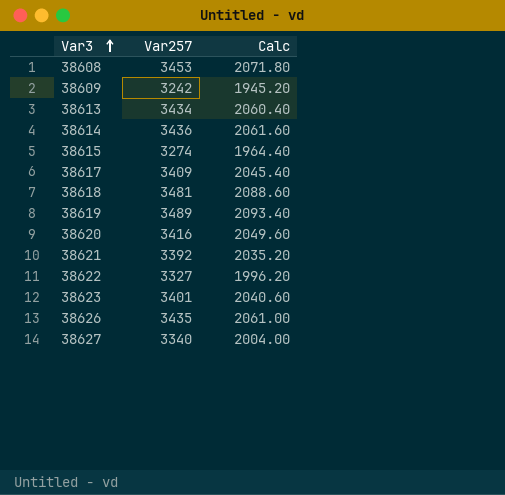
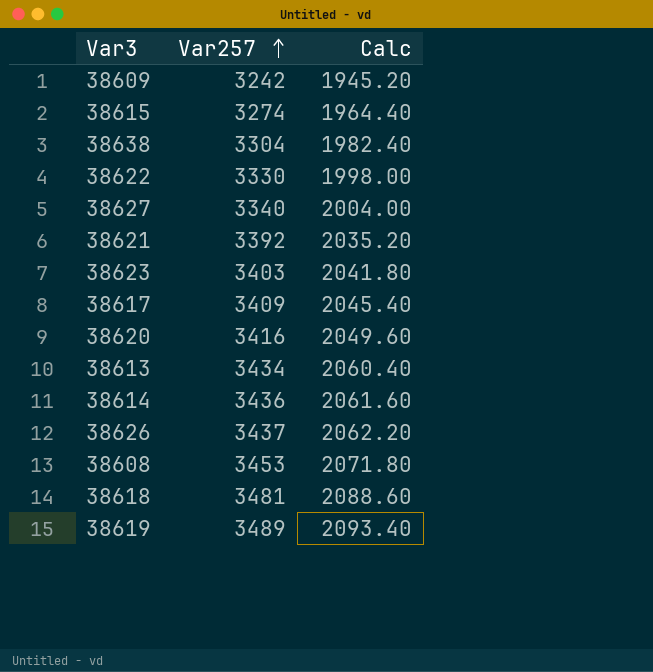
row order: Var3 ascending -> Var257 ascending
row 38638: none -> 3304 | 1982.40
38622 | Var257: 3327 -> 3330
38622 | Calc: 1996.20 -> 1998.00
38623 | Var257: 3401 -> 3403
38623 | Calc: 2040.60 -> 2041.80
38626 | Var257: 3435 -> 3437
38626 | Calc: 2061.00 -> 2062.20

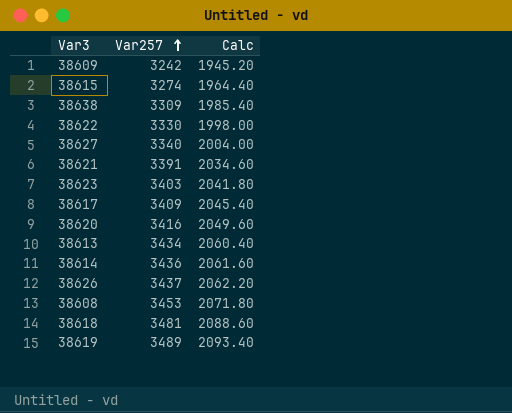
38638 | Var257: 3304 -> 3309
38638 | Calc: 1982.40 -> 1985.40
38621 | Var257: 3392 -> 3391
38621 | Calc: 2035.20 -> 2034.60

